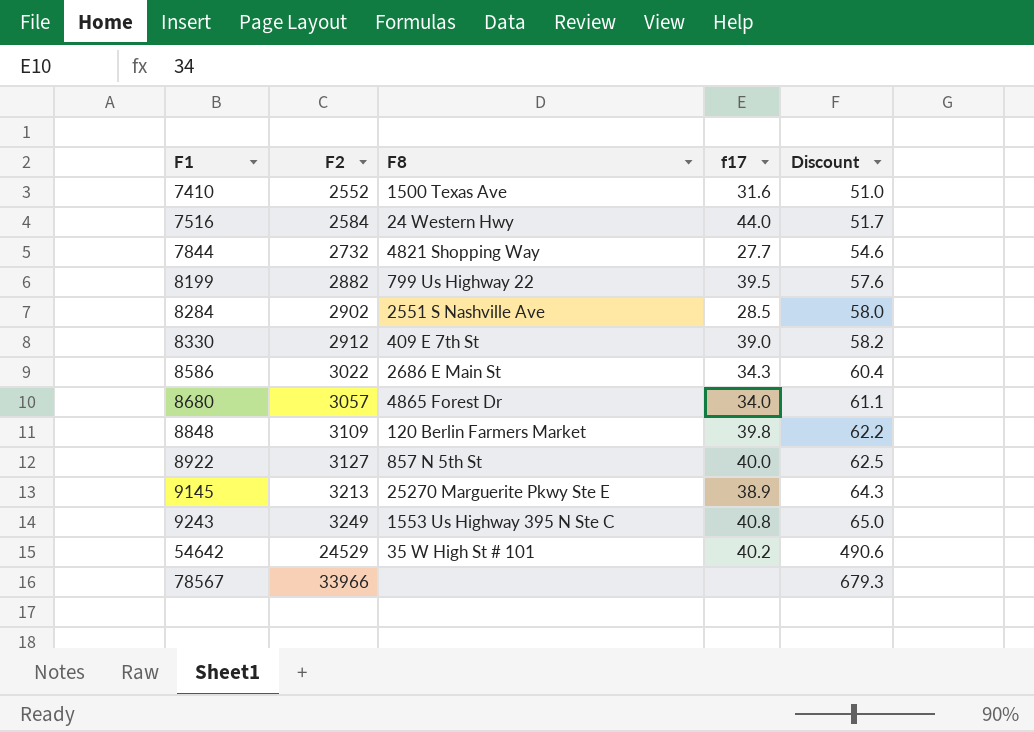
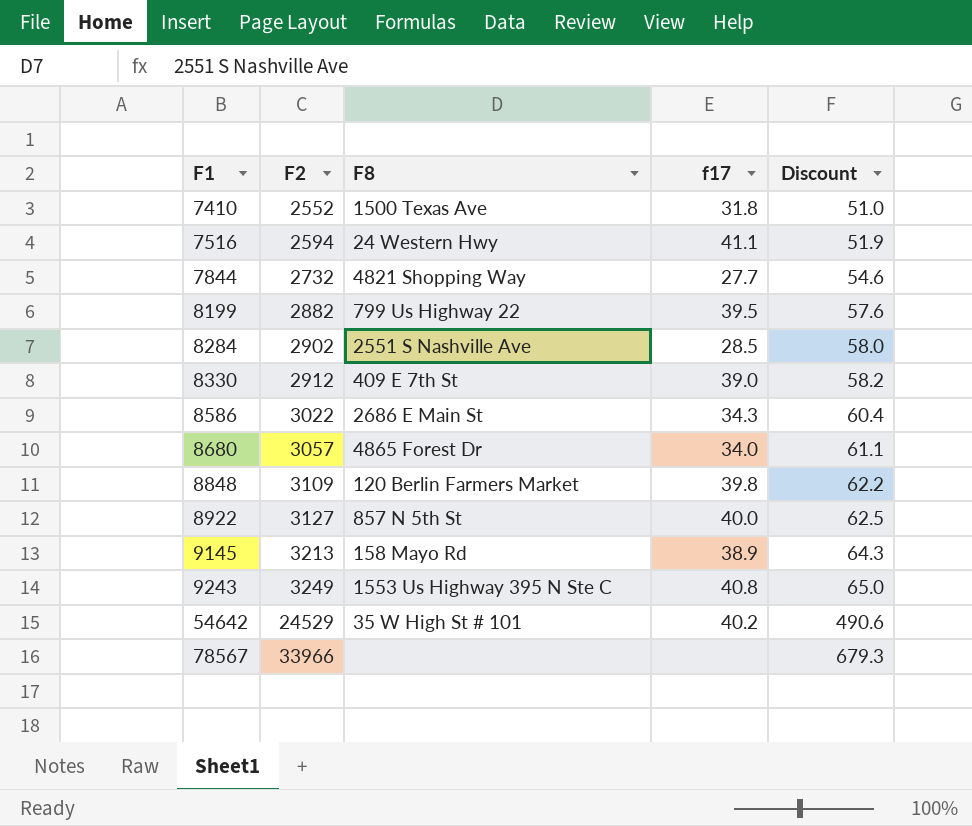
7410 | f17: 31.6 -> 31.8
7516 | F2: 2584 -> 2594
7516 | f17: 44.0 -> 41.1
7516 | Discount: 51.7 -> 51.9
9145 | F8: 25270 Marguerite Pkwy Ste E -> 158 Mayo Rd

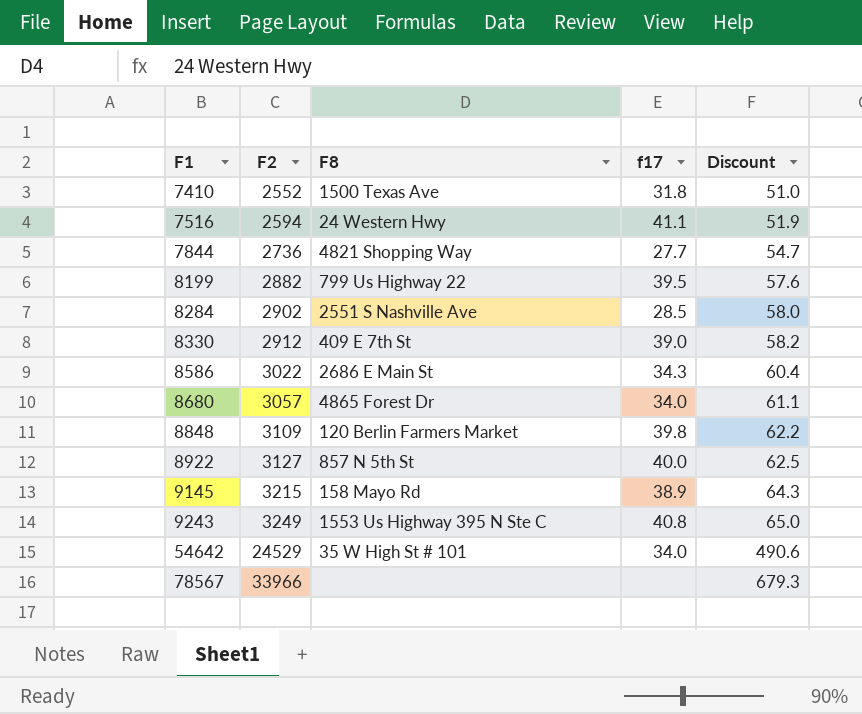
7844 | F2: 2732 -> 2736
7844 | Discount: 54.6 -> 54.7
9145 | F2: 3213 -> 3215
54642 | f17: 40.2 -> 34.0

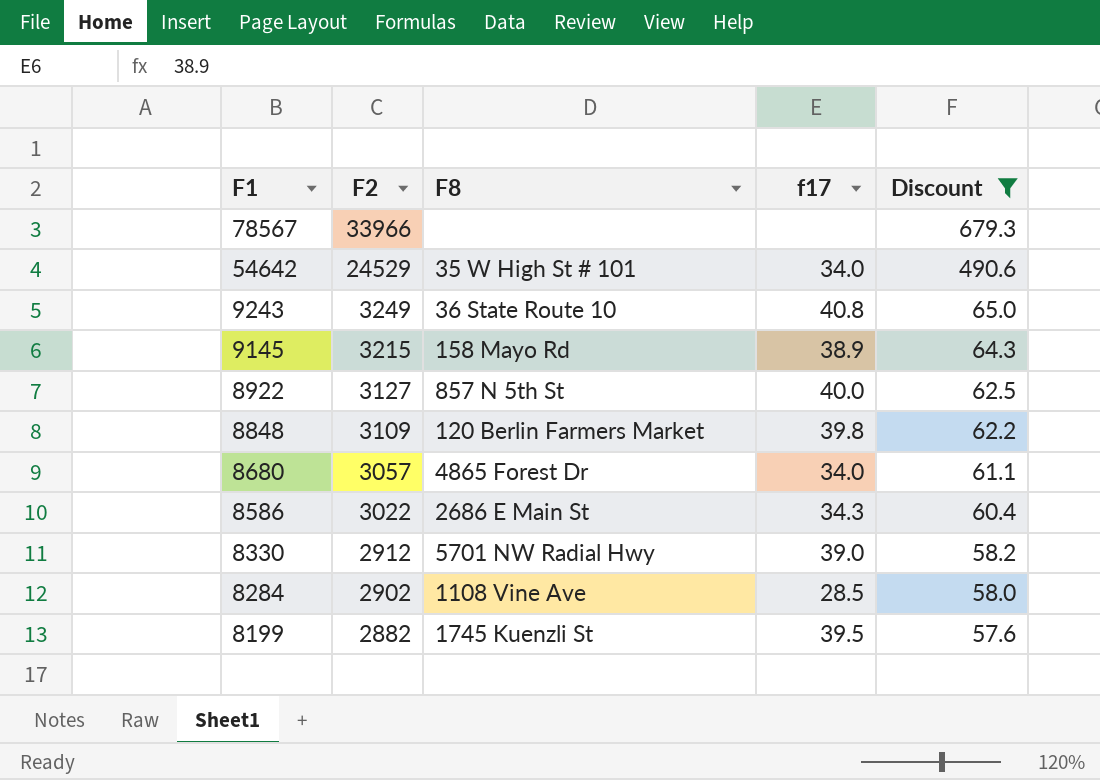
filter: none -> Discount >= 57.6
row order: F1 ascending -> F1 descending
9243 | F8: 1553 Us Highway 395 N Ste C -> 36 State Route 10
8330 | F8: 409 E 7th St -> 5701 NW Radial Hwy
8284 | F8: 2551 S Nashville Ave -> 1108 Vine Ave
8199 | F8: 799 Us Highway 22 -> 1745 Kuenzli St

